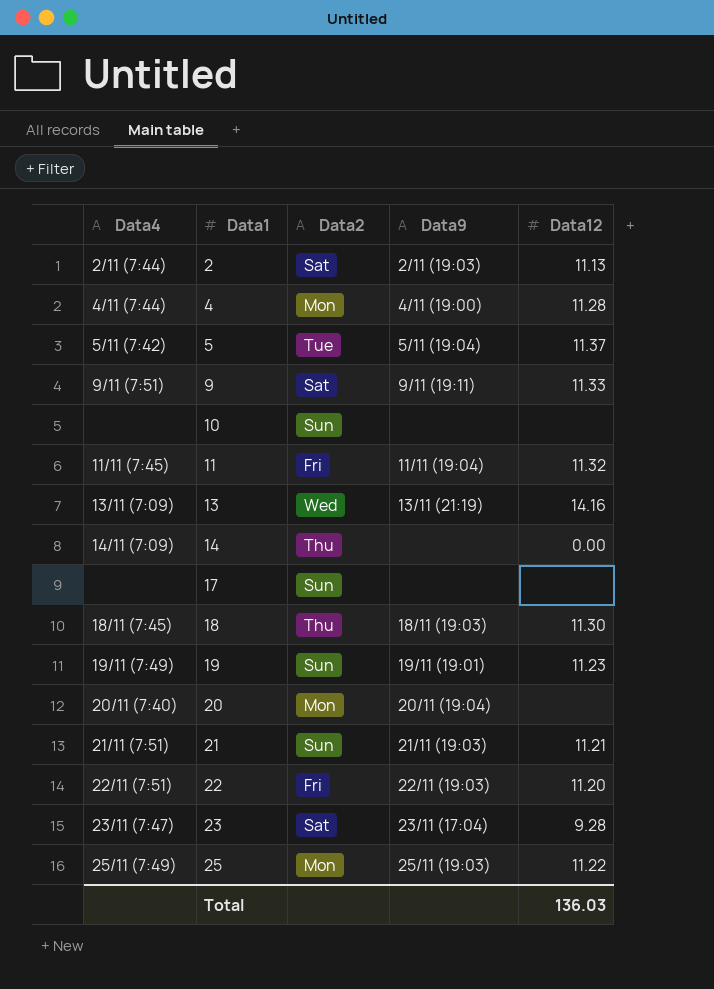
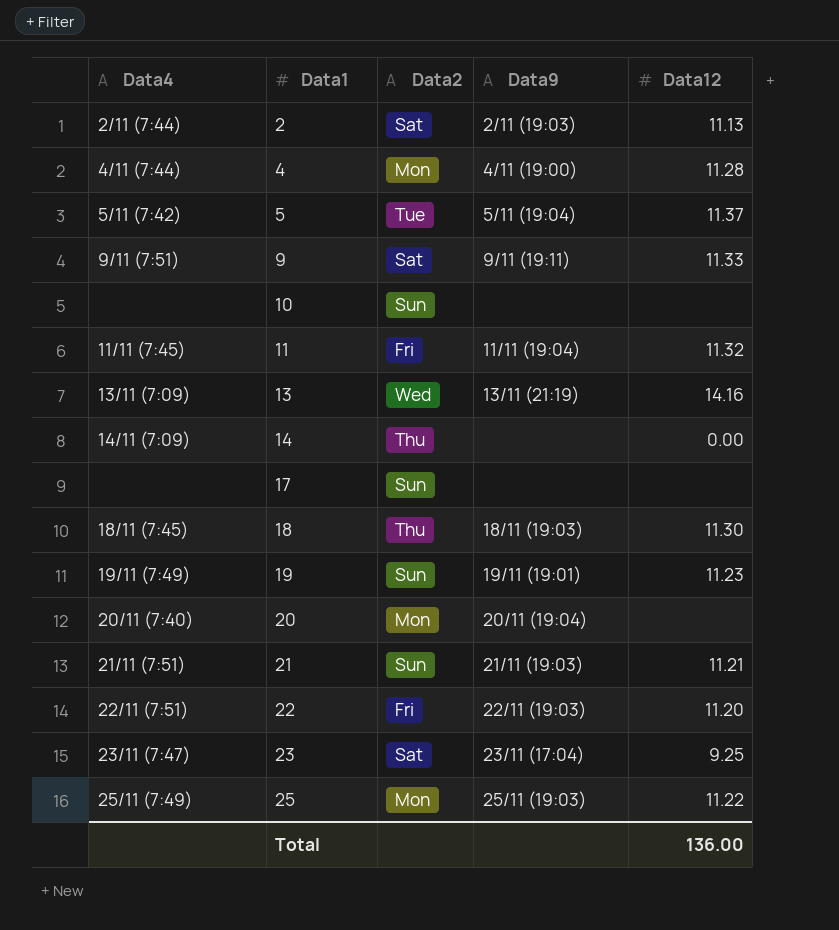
23 | Data12: 9.28 -> 9.25
Total | Data12: 136.03 -> 136.00

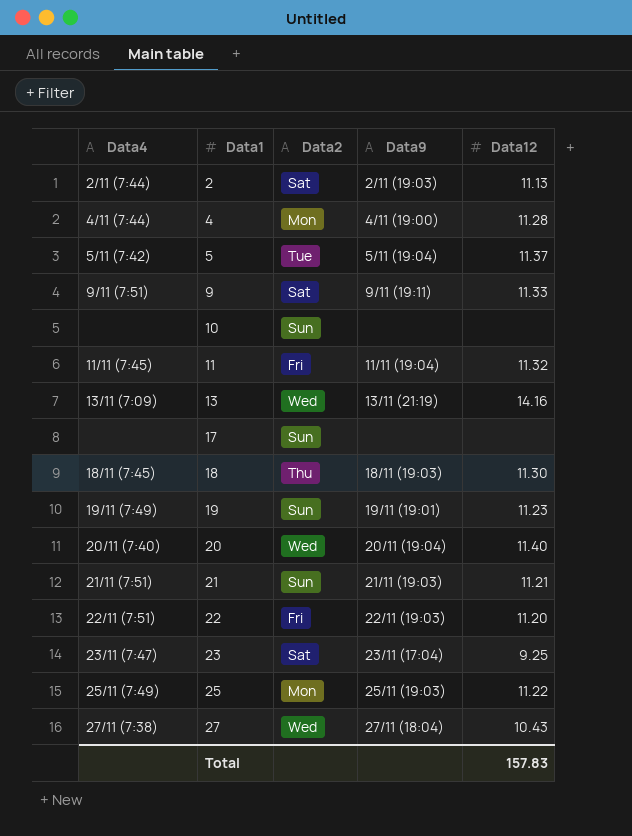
row 14: 14/11 (7:09) | Thu | none | 0.00 -> none
20 | Data2: Mon -> Wed
20 | Data12: none -> 11.40
row 27: none -> 27/11 (7:38) | Wed | 27/11 (18:04) | 10.43
Total | Data12: 136.00 -> 157.83

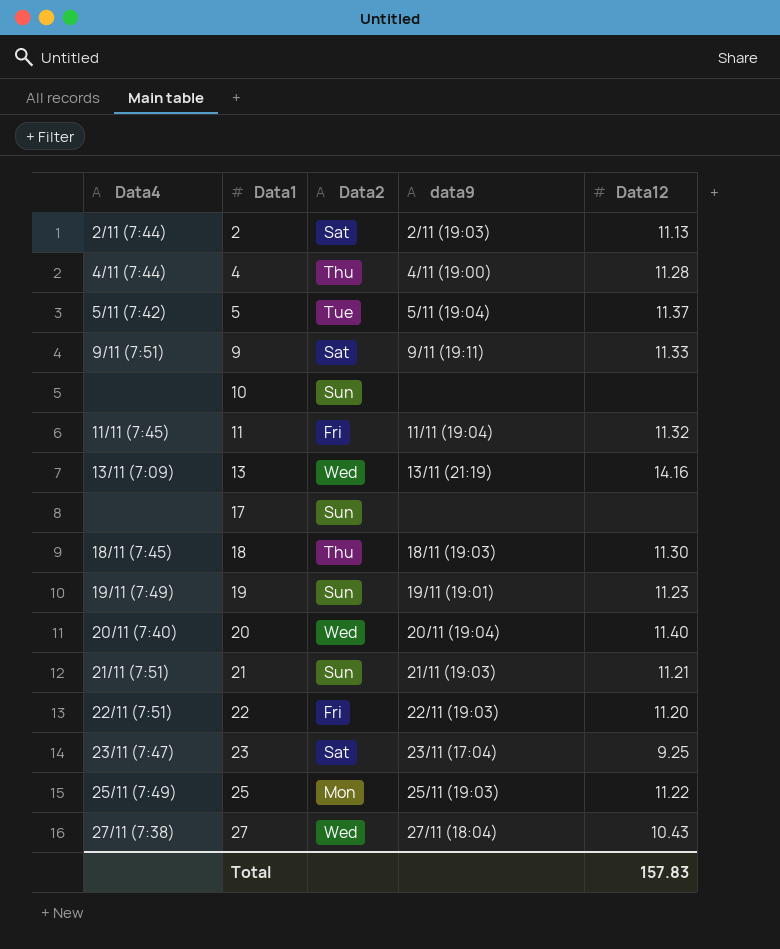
column name: Data9 -> data9
4 | Data2: Mon -> Thu

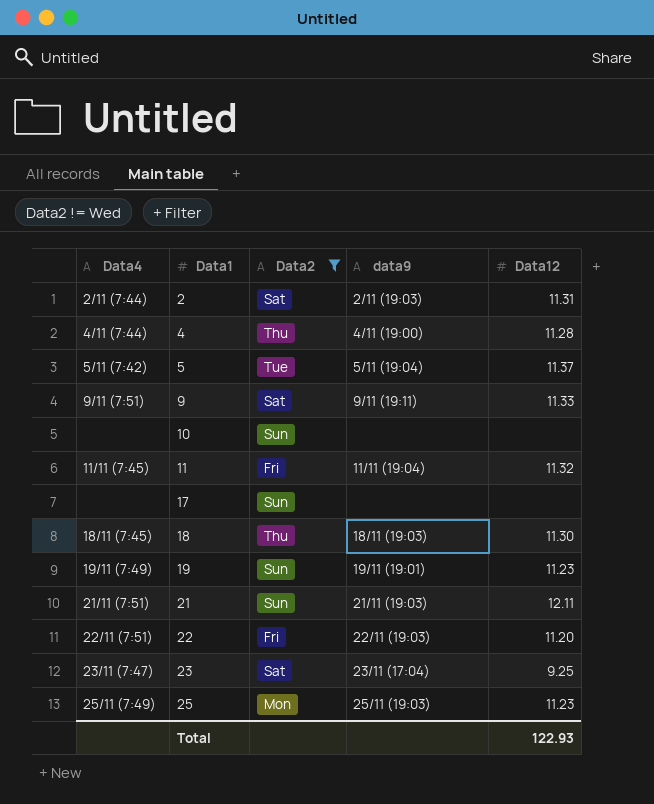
filter: none -> Data2 != Wed
2 | Data12: 11.13 -> 11.31
21 | Data12: 11.21 -> 12.11
25 | Data12: 11.22 -> 11.23
Total | Data12: 157.83 -> 122.93

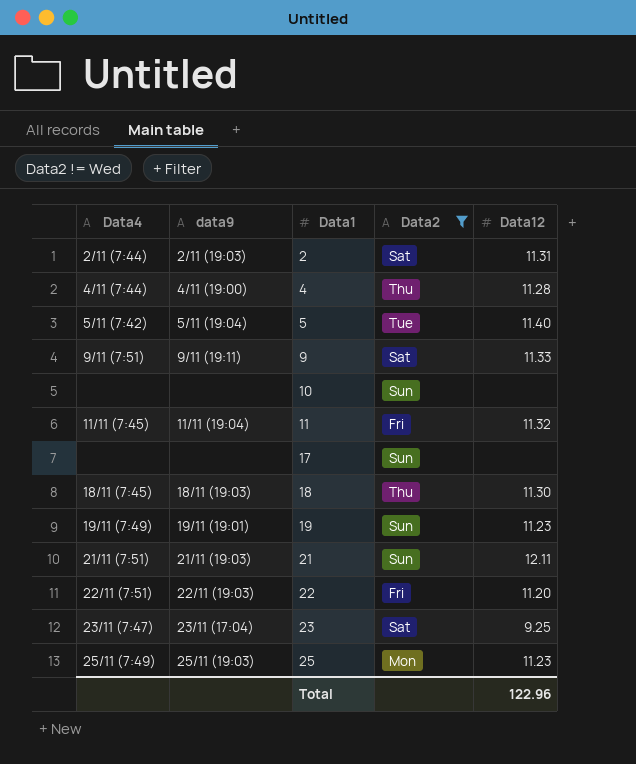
column data9 | position: 4 -> 2
5 | Data12: 11.37 -> 11.40
Total | Data12: 122.93 -> 122.96

